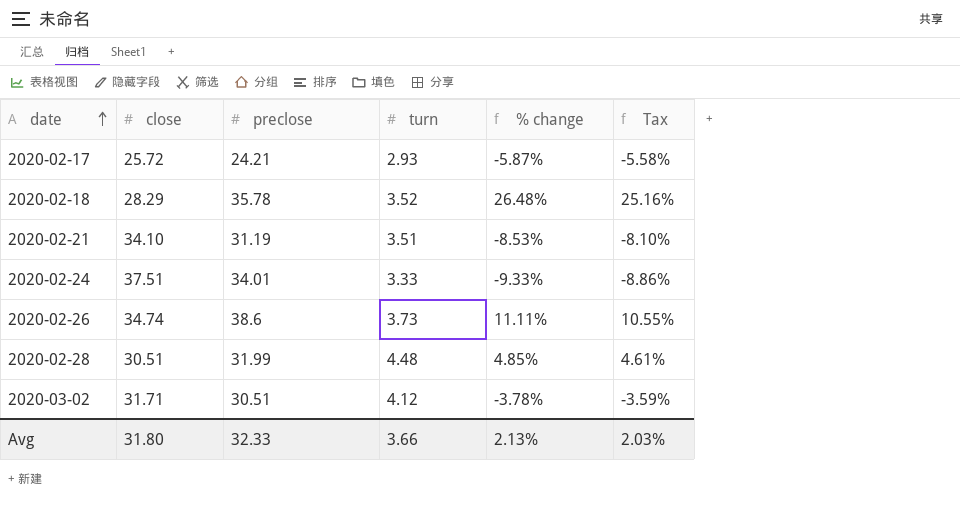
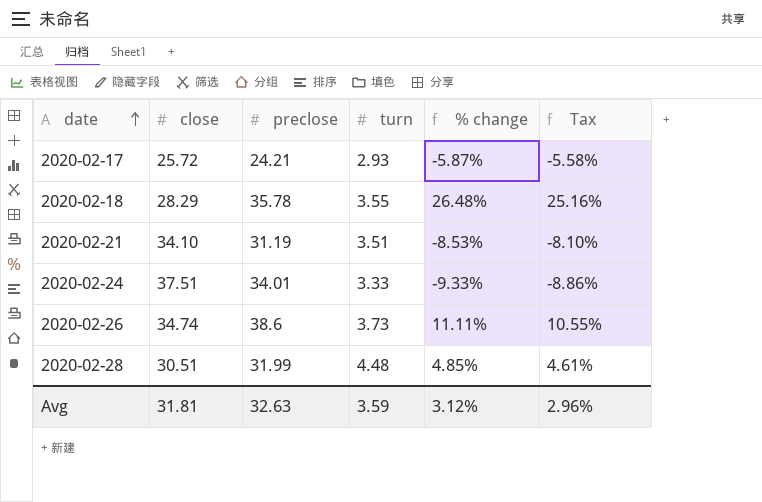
row 2020-03-02: 31.71 | 30.51 | 4.12 | -3.78% | -3.59% -> none
2020-02-18 | turn: 3.52 -> 3.55
Avg | close: 31.80 -> 31.81
Avg | preclose: 32.33 -> 32.63
Avg | turn: 3.66 -> 3.59
Avg | % change: 2.13% -> 3.12%
Avg | Tax: 2.03% -> 2.96%

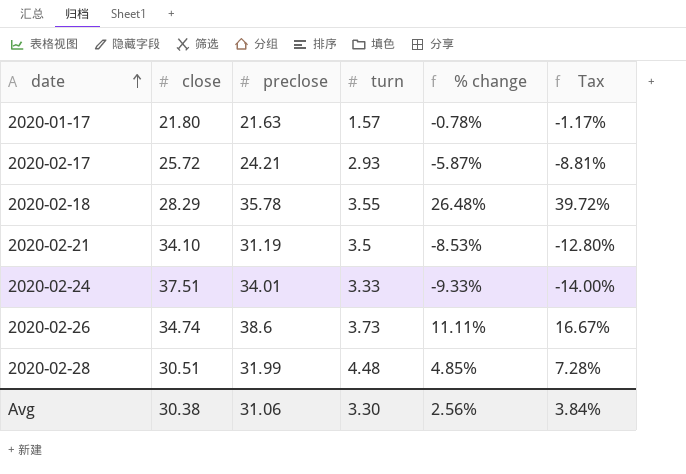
column Tax | formula: [% change] * 0.95 -> [% change] * 1.5
row 2020-01-17: none -> 21.80 | 21.63 | 1.57 | -0.78% | -1.17%
2020-02-21 | turn: 3.51 -> 3.5
Avg | close: 31.81 -> 30.38
Avg | preclose: 32.63 -> 31.06
Avg | turn: 3.59 -> 3.30
Avg | % change: 3.12% -> 2.56%
Avg | Tax: 2.96% -> 3.84%

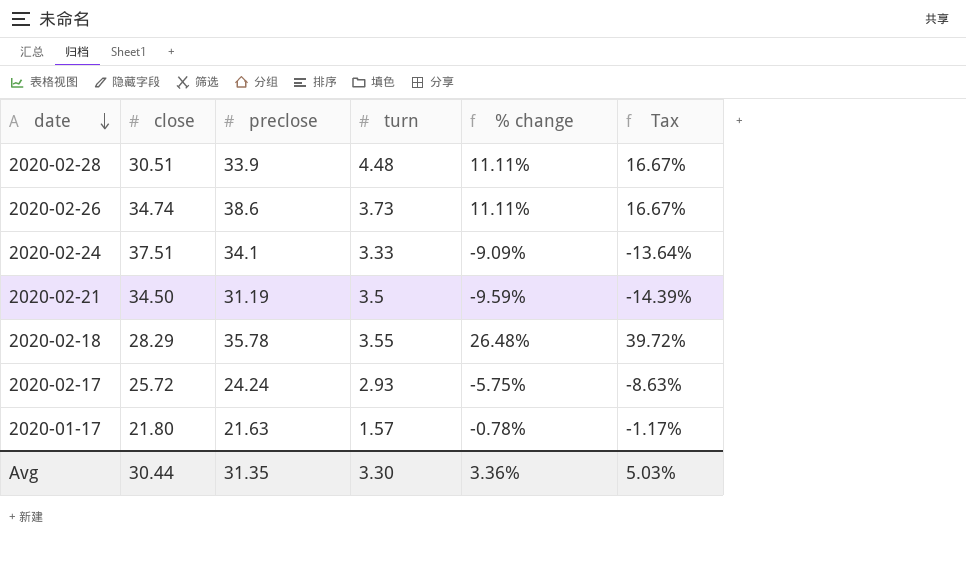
row order: date ascending -> date descending
2020-02-28 | preclose: 31.99 -> 33.9
2020-02-28 | % change: 4.85% -> 11.11%
2020-02-28 | Tax: 7.28% -> 16.67%
2020-02-24 | preclose: 34.01 -> 34.1
2020-02-24 | % change: -9.33% -> -9.09%
2020-02-24 | Tax: -14.00% -> -13.64%
2020-02-21 | close: 34.10 -> 34.50
2020-02-21 | % change: -8.53% -> -9.59%
2020-02-21 | Tax: -12.80% -> -14.39%
2020-02-17 | preclose: 24.21 -> 24.24
2020-02-17 | % change: -5.87% -> -5.75%
2020-02-17 | Tax: -8.81% -> -8.63%
Avg | close: 30.38 -> 30.44
Avg | preclose: 31.06 -> 31.35
Avg | % change: 2.56% -> 3.36%
Avg | Tax: 3.84% -> 5.03%

